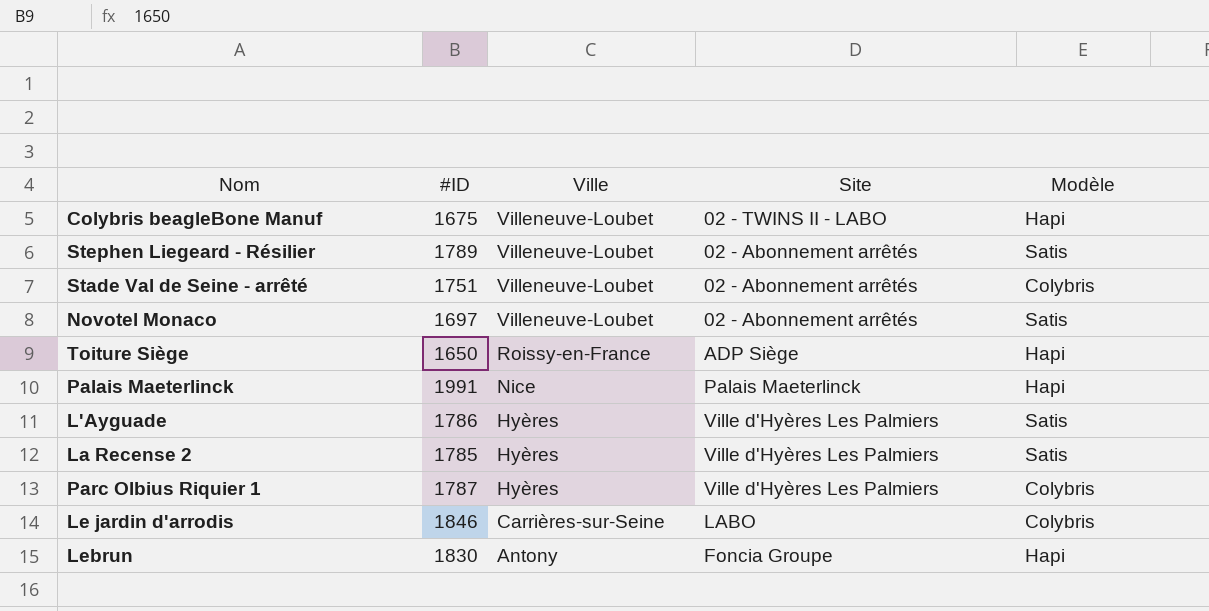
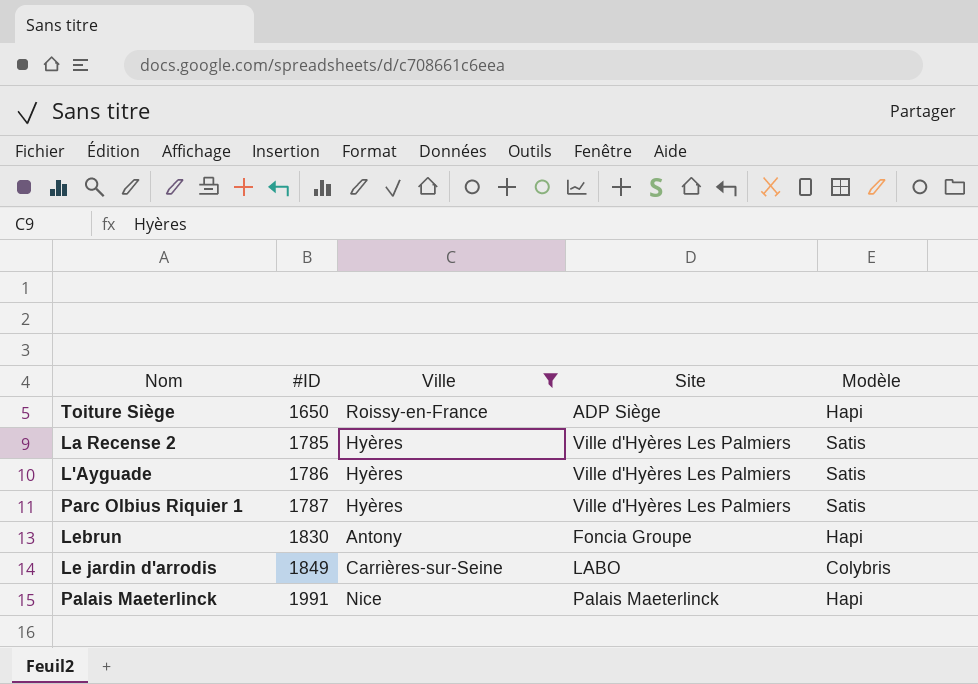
filter: none -> Ville != Villeneuve-Loubet
row order: Ville descending -> #ID ascending
Parc Olbius Riquier 1 | Modèle: Colybris -> Satis
Le jardin d'arrodis | #ID: 1846 -> 1849

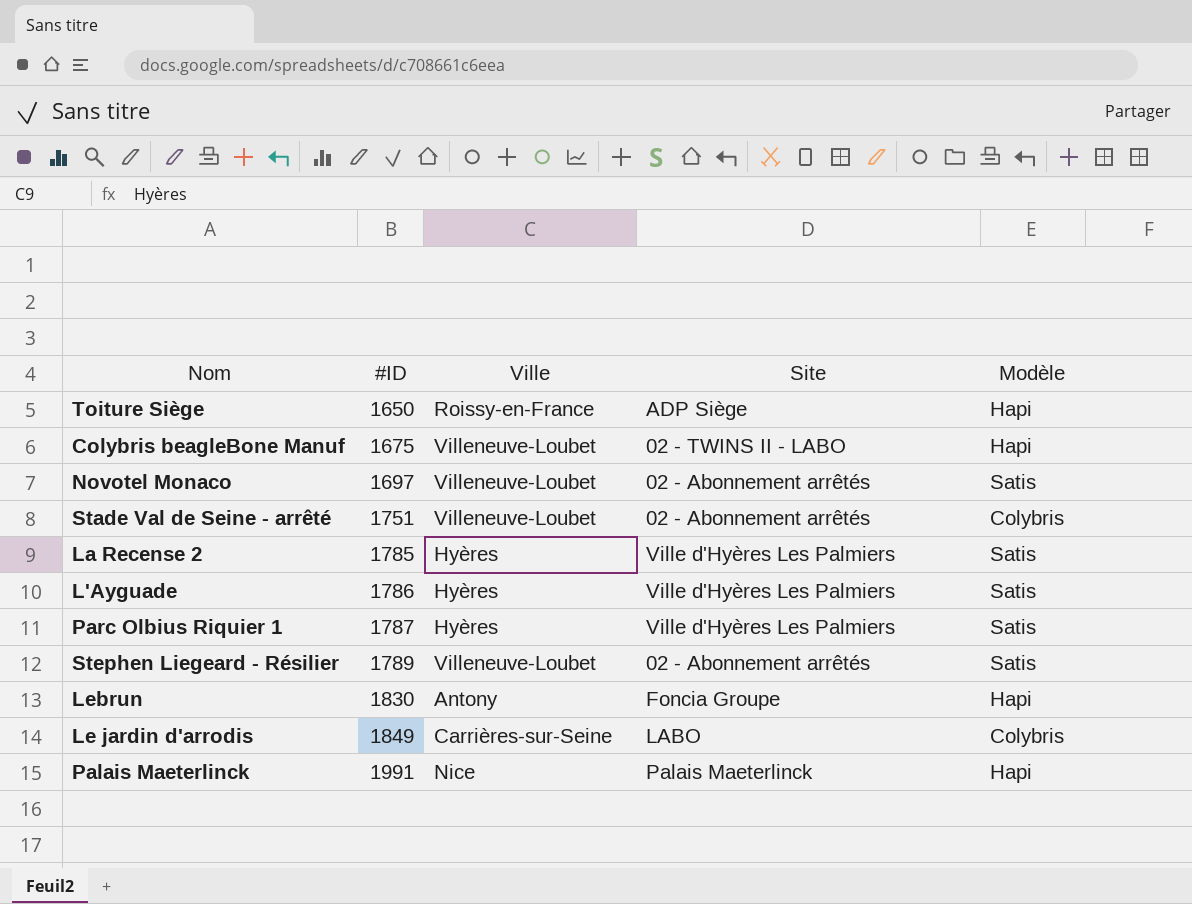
filter: Ville != Villeneuve-Loubet -> none

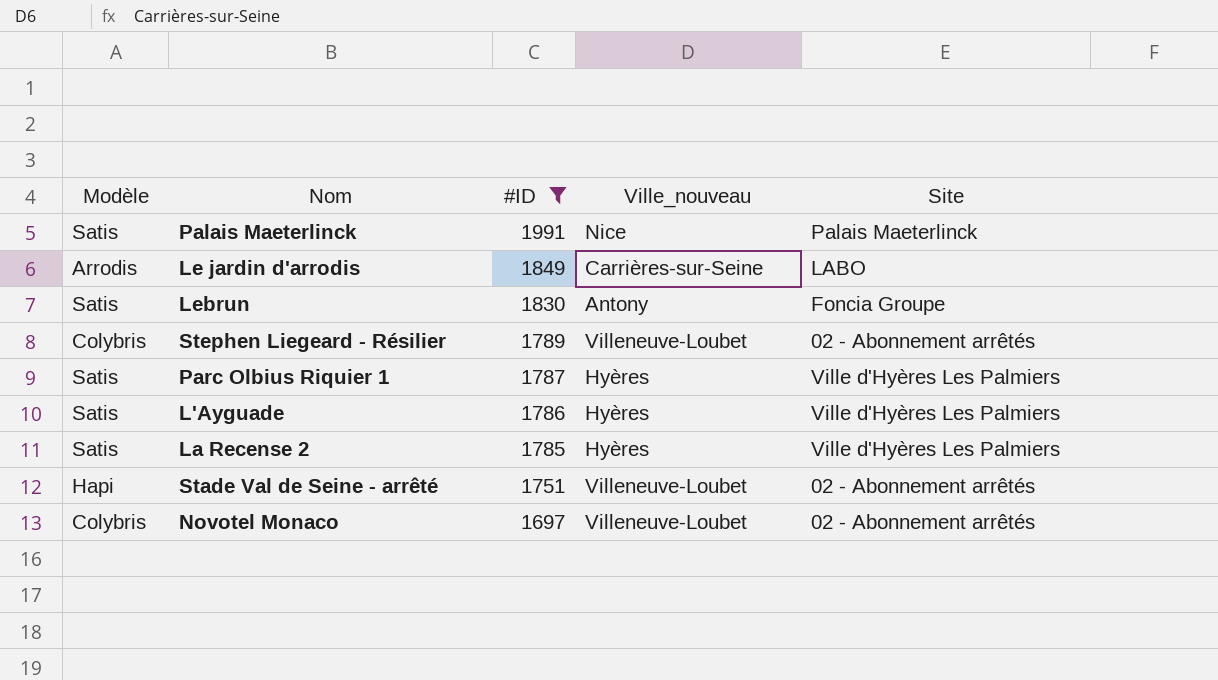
filter: none -> #ID >= 1697
row order: #ID ascending -> #ID descending
column Modèle | position: 5 -> 1
column name: Ville -> Ville_nouveau
Palais Maeterlinck | Modèle: Hapi -> Satis
Le jardin d'arrodis | Modèle: Colybris -> Arrodis
Lebrun | Modèle: Hapi -> Satis
Stephen Liegeard - Résilier | Modèle: Satis -> Colybris
Stade Val de Seine - arrêté | Modèle: Colybris -> Hapi
Novotel Monaco | Modèle: Satis -> Colybris

